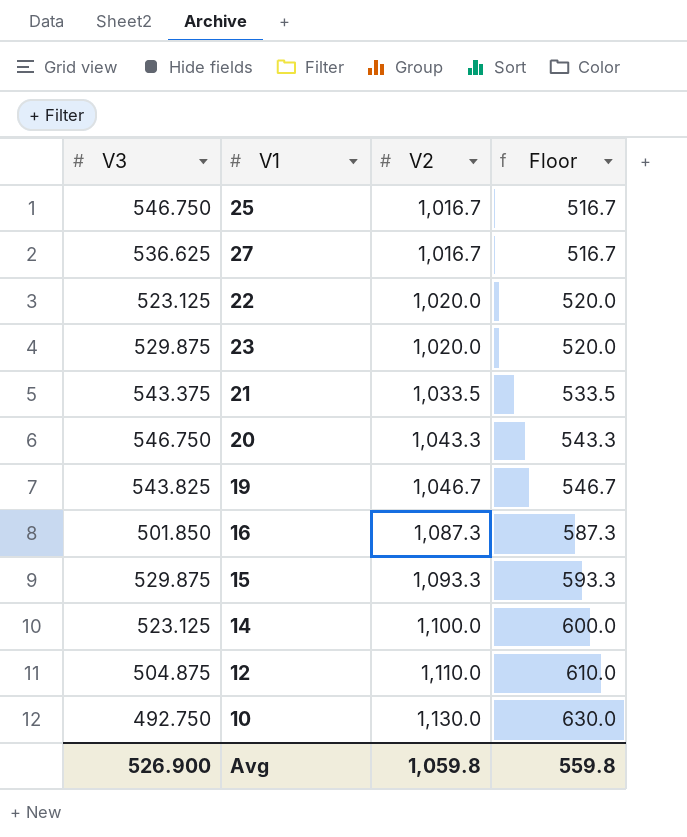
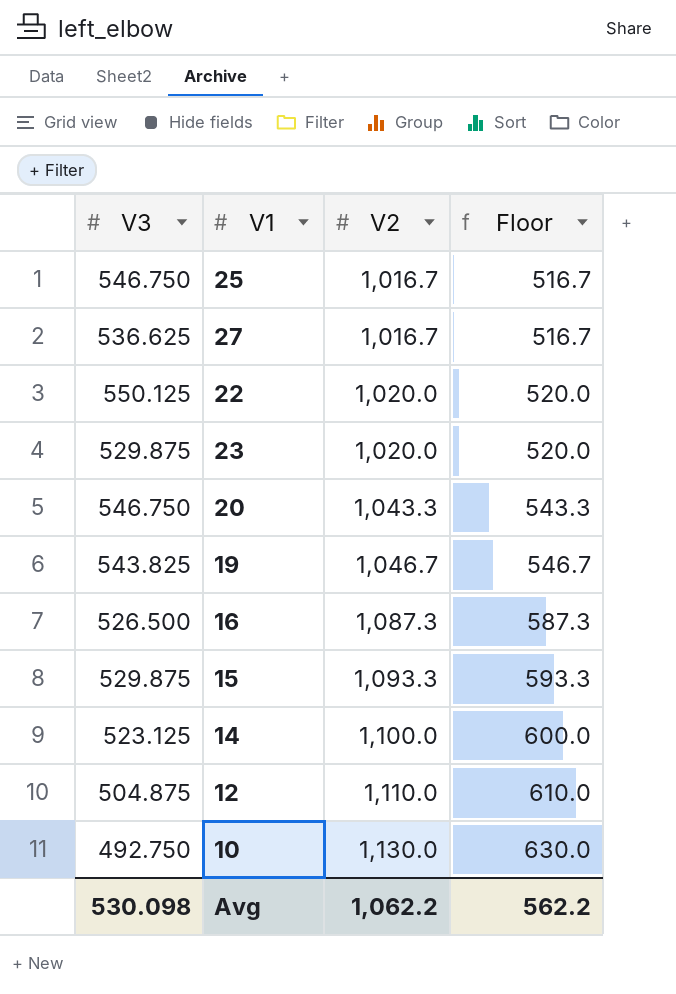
row 21: 543.375 | 1,033.5 | 533.5 -> none
22 | V3: 523.125 -> 550.125
16 | V3: 501.850 -> 526.500
Avg | V3: 526.900 -> 530.098
Avg | V2: 1,059.8 -> 1,062.2
Avg | Floor: 559.8 -> 562.2

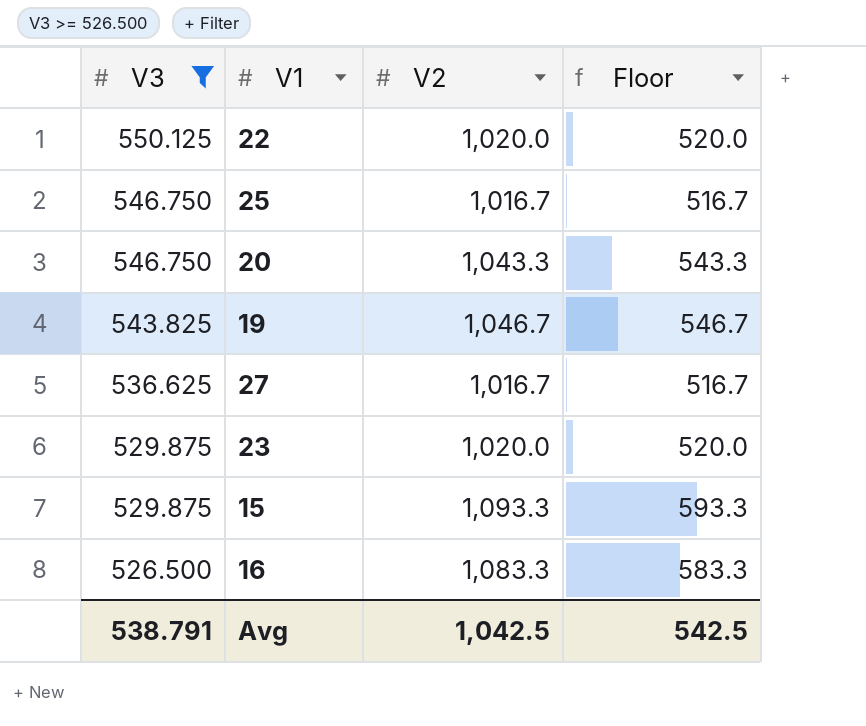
filter: none -> V3 >= 526.500
row order: V2 ascending -> V3 descending
16 | V2: 1,087.3 -> 1,083.3
16 | Floor: 587.3 -> 583.3
Avg | V3: 530.098 -> 538.791
Avg | V2: 1,062.2 -> 1,042.5
Avg | Floor: 562.2 -> 542.5

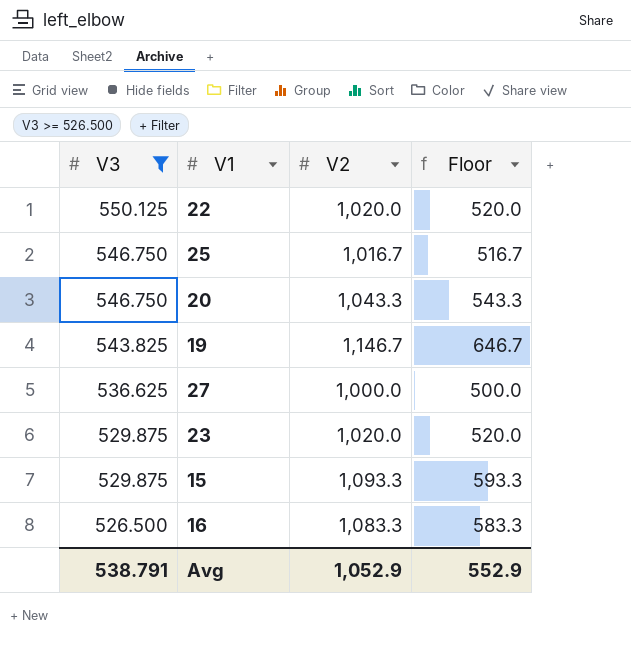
19 | V2: 1,046.7 -> 1,146.7
19 | Floor: 546.7 -> 646.7
27 | V2: 1,016.7 -> 1,000.0
27 | Floor: 516.7 -> 500.0
Avg | V2: 1,042.5 -> 1,052.9
Avg | Floor: 542.5 -> 552.9

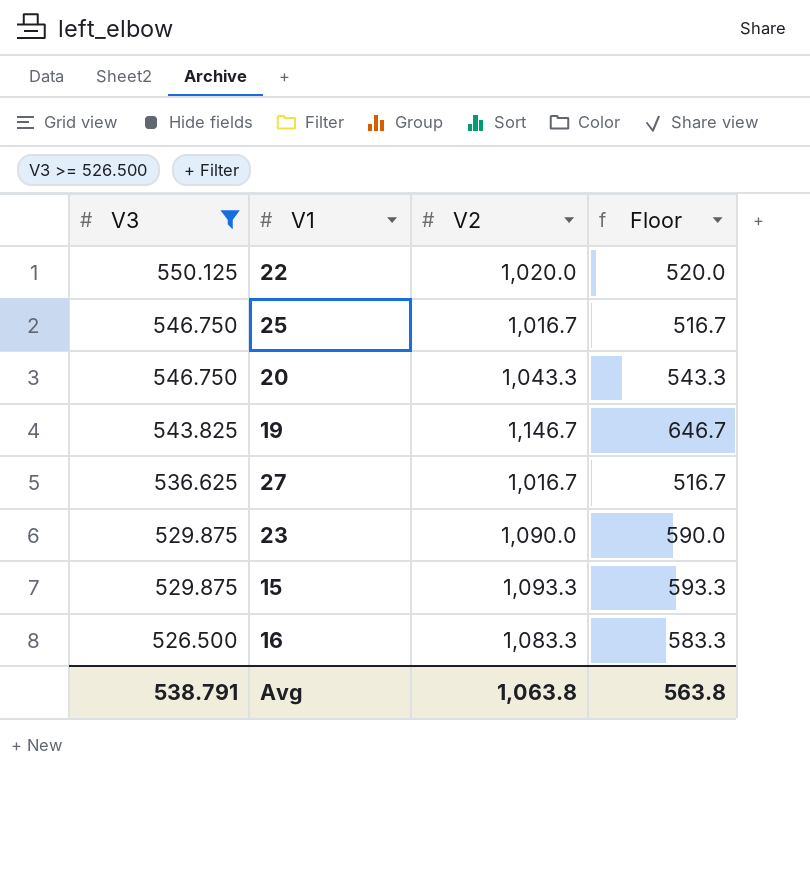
27 | V2: 1,000.0 -> 1,016.7
27 | Floor: 500.0 -> 516.7
23 | V2: 1,020.0 -> 1,090.0
23 | Floor: 520.0 -> 590.0
Avg | V2: 1,052.9 -> 1,063.8
Avg | Floor: 552.9 -> 563.8

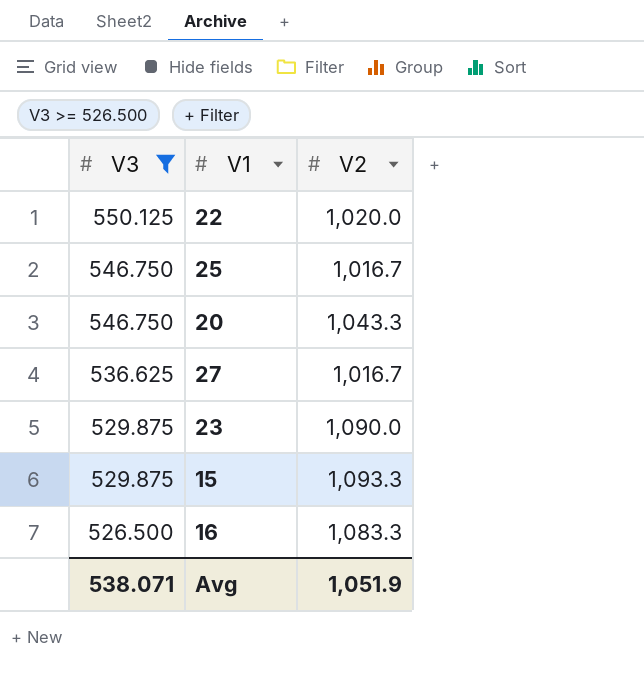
column Floor | formula: [V2] - 500 -> none
row 19: 543.825 | 1,146.7 | 646.7 -> none
Avg | V3: 538.791 -> 538.071
Avg | V2: 1,063.8 -> 1,051.9

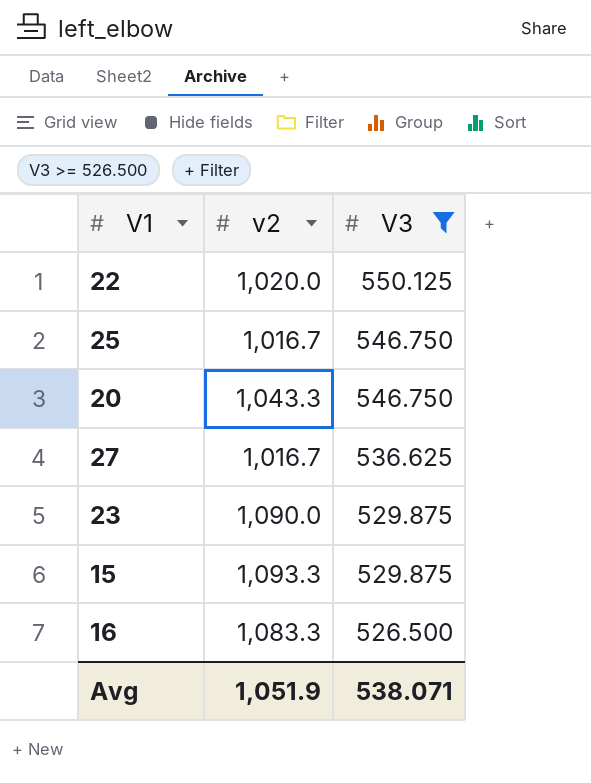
column name: V2 -> v2
column V3 | position: 1 -> 3

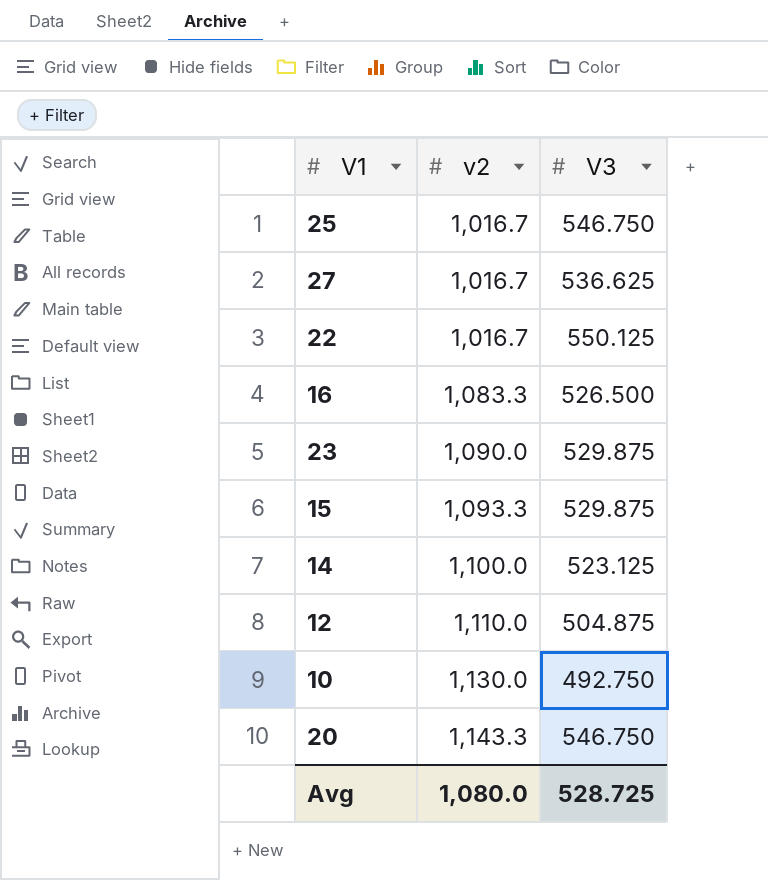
filter: V3 >= 526.500 -> none
row order: V3 descending -> v2 ascending
22 | v2: 1,020.0 -> 1,016.7
20 | v2: 1,043.3 -> 1,143.3
Avg | v2: 1,051.9 -> 1,080.0
Avg | V3: 538.071 -> 528.725

